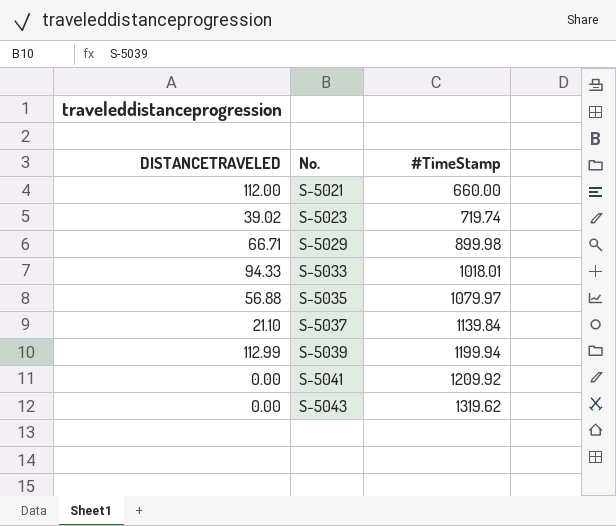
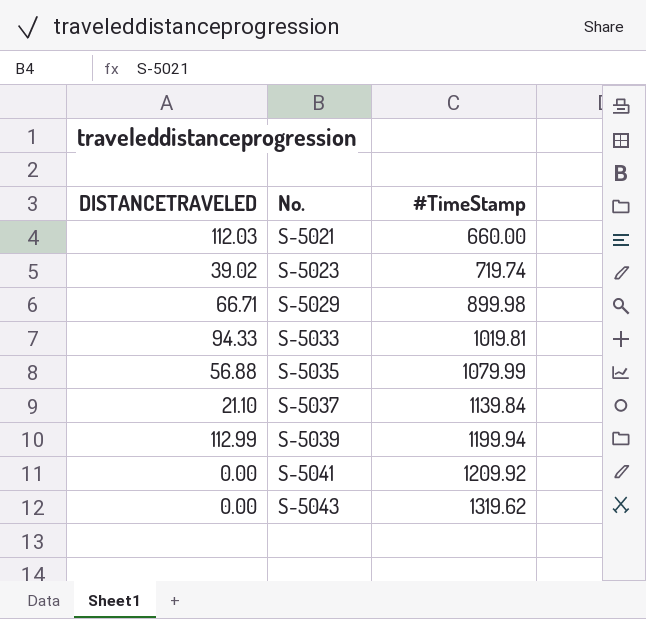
S-5021 | DISTANCETRAVELED: 112.00 -> 112.03
S-5033 | #TimeStamp: 1018.01 -> 1019.81
S-5035 | #TimeStamp: 1079.97 -> 1079.99

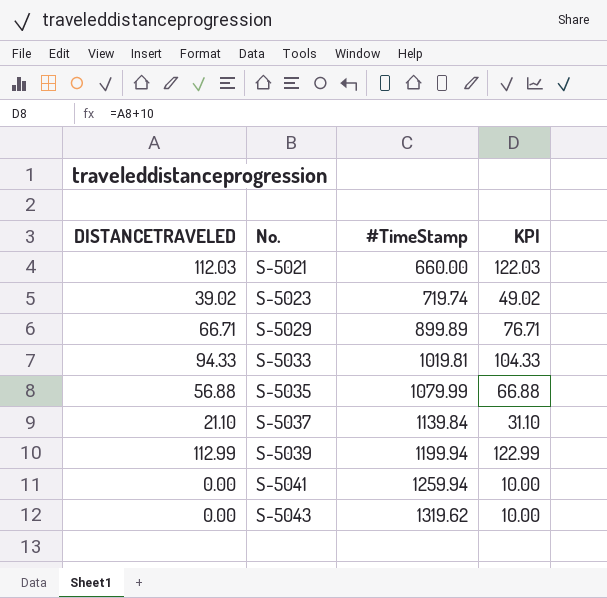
column KPI | formula: none -> [DISTANCETRAVELED] + 10
S-5029 | #TimeStamp: 899.98 -> 899.89
S-5041 | #TimeStamp: 1209.92 -> 1259.94

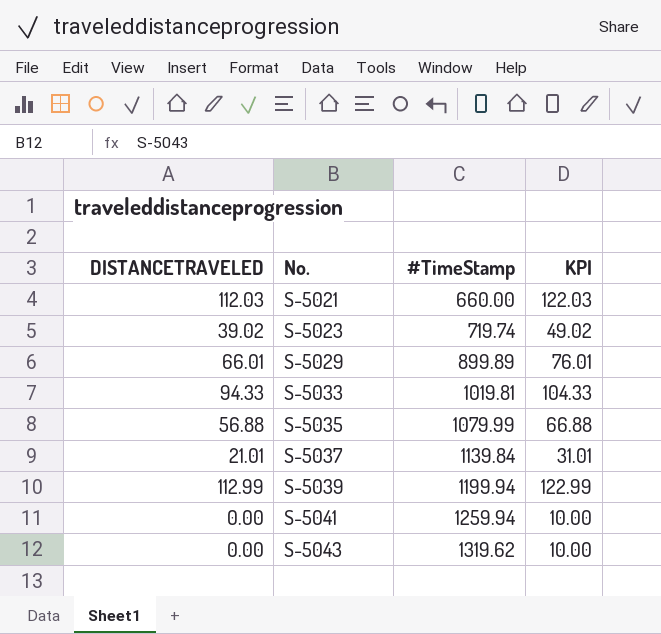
S-5029 | DISTANCETRAVELED: 66.71 -> 66.01
S-5029 | KPI: 76.71 -> 76.01
S-5037 | DISTANCETRAVELED: 21.10 -> 21.01
S-5037 | KPI: 31.10 -> 31.01

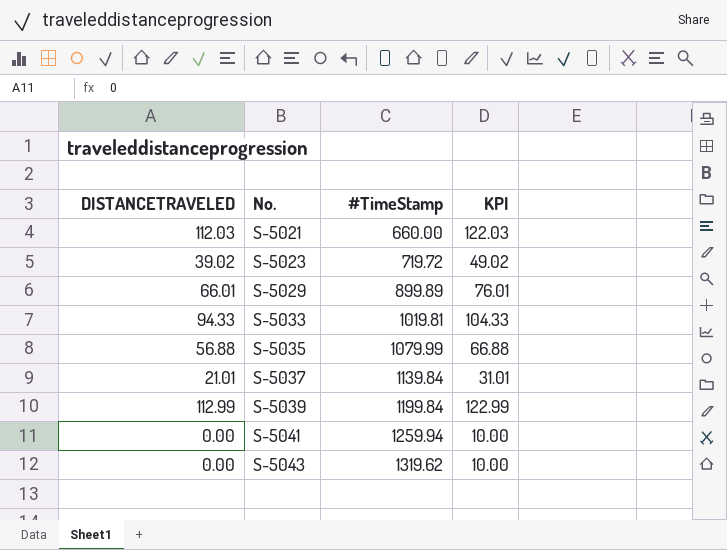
S-5023 | #TimeStamp: 719.74 -> 719.72
S-5039 | #TimeStamp: 1199.94 -> 1199.84

